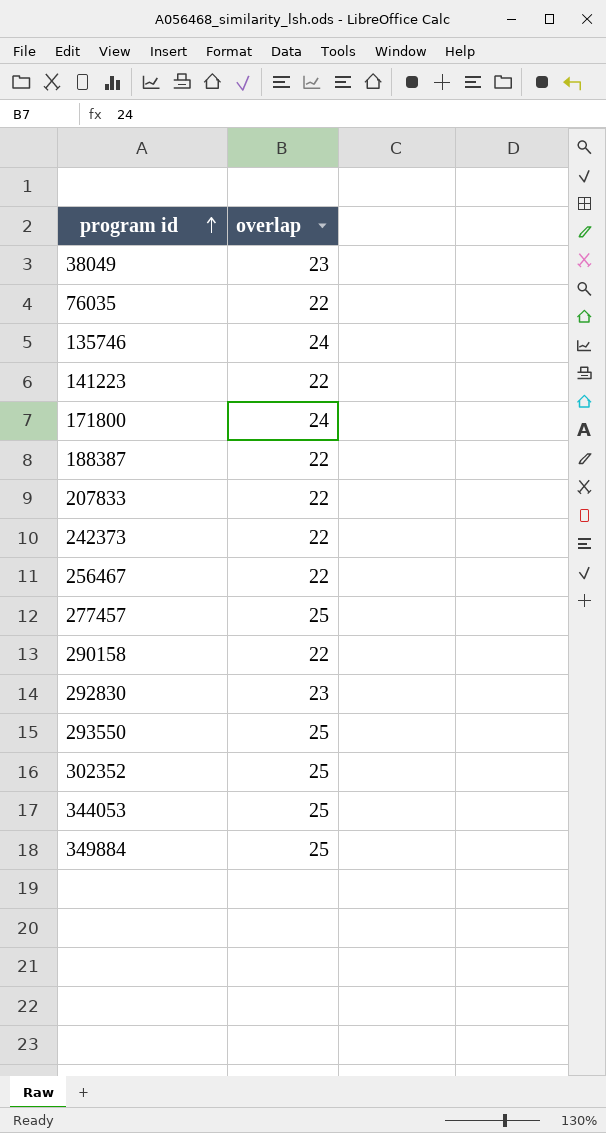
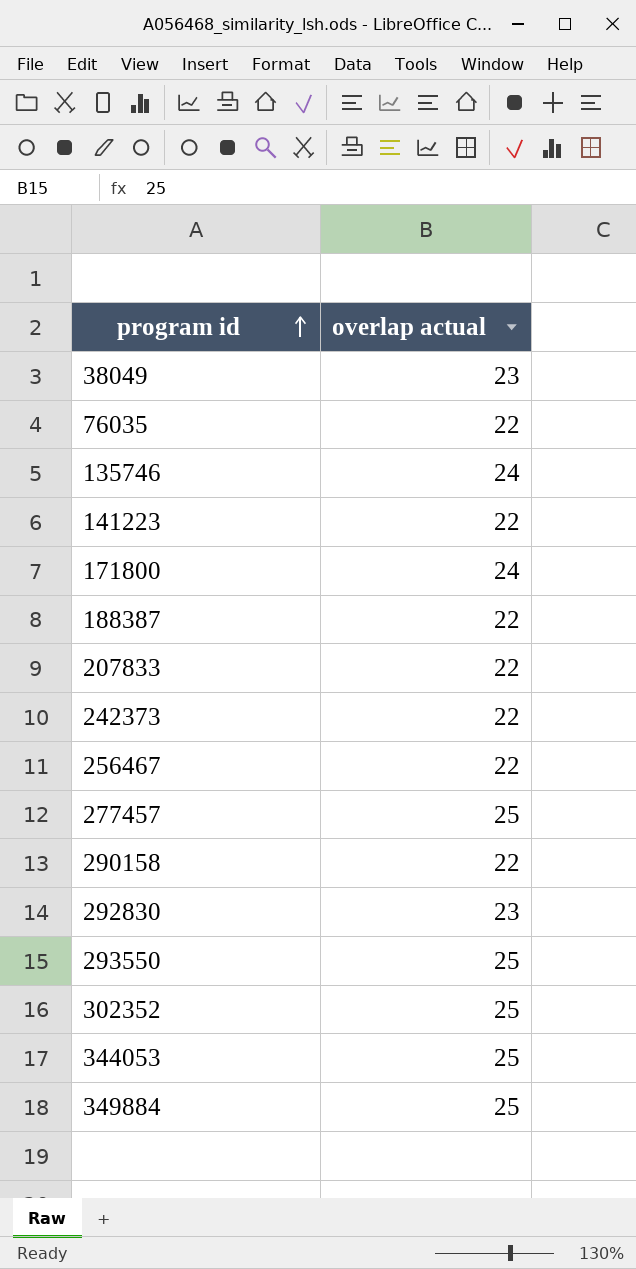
column name: overlap -> overlap actual

